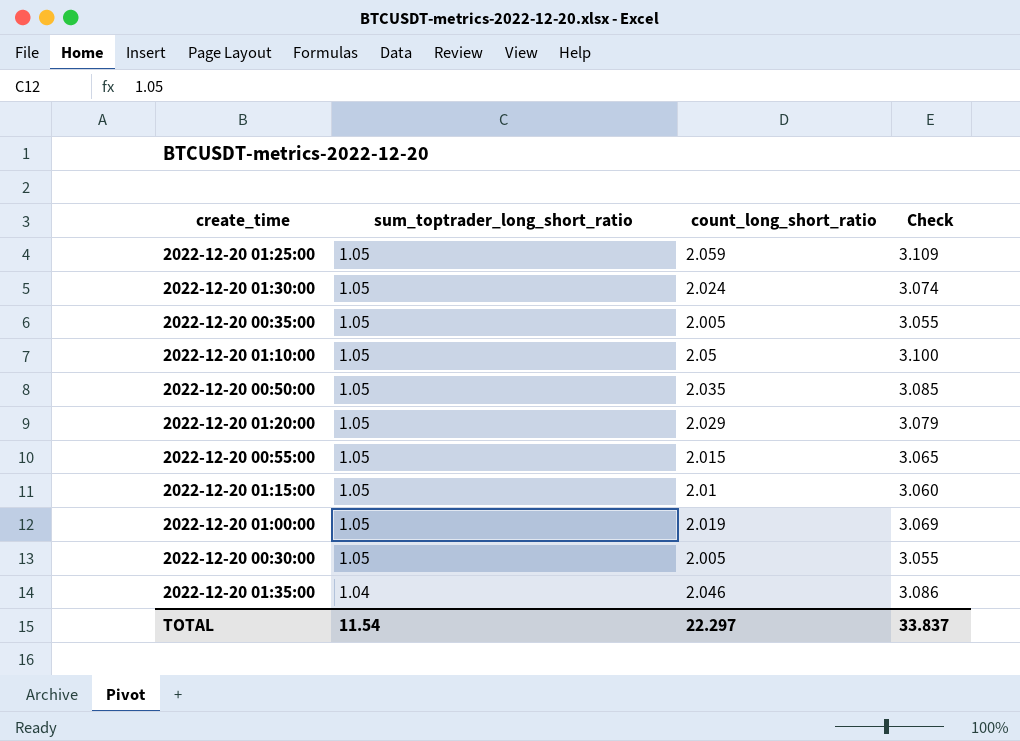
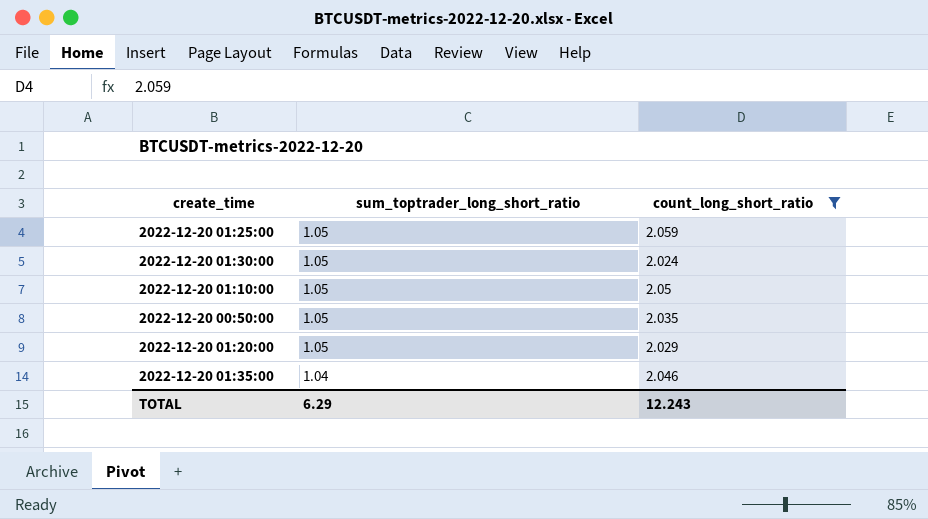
filter: none -> count_long_short_ratio >= 2.024
column Check | formula: [sum_toptrader_long_short_ratio] + [count_long_short_ratio] -> none
TOTAL | sum_toptrader_long_short_ratio: 11.54 -> 6.29
TOTAL | count_long_short_ratio: 22.297 -> 12.243

